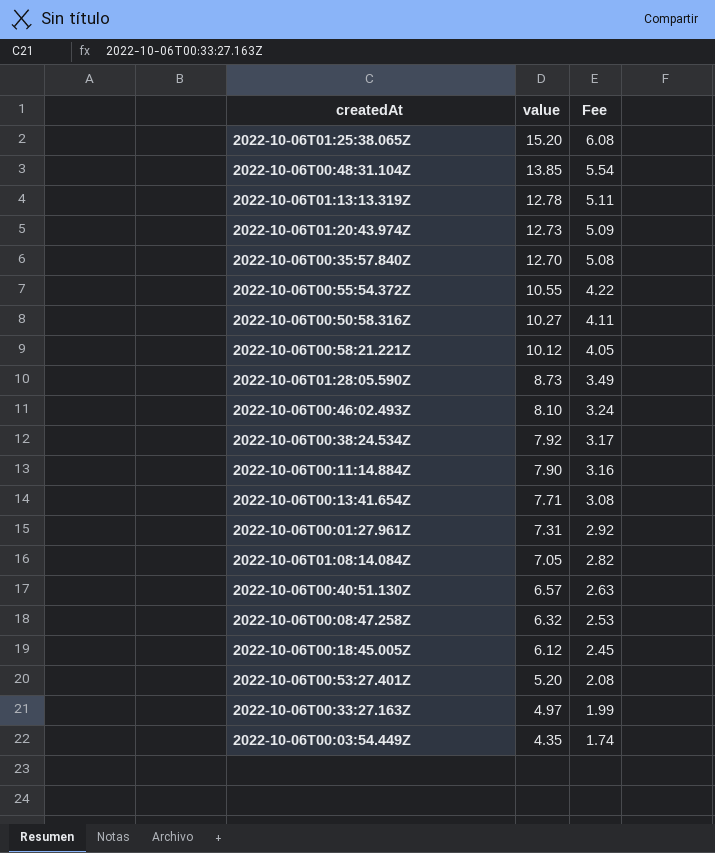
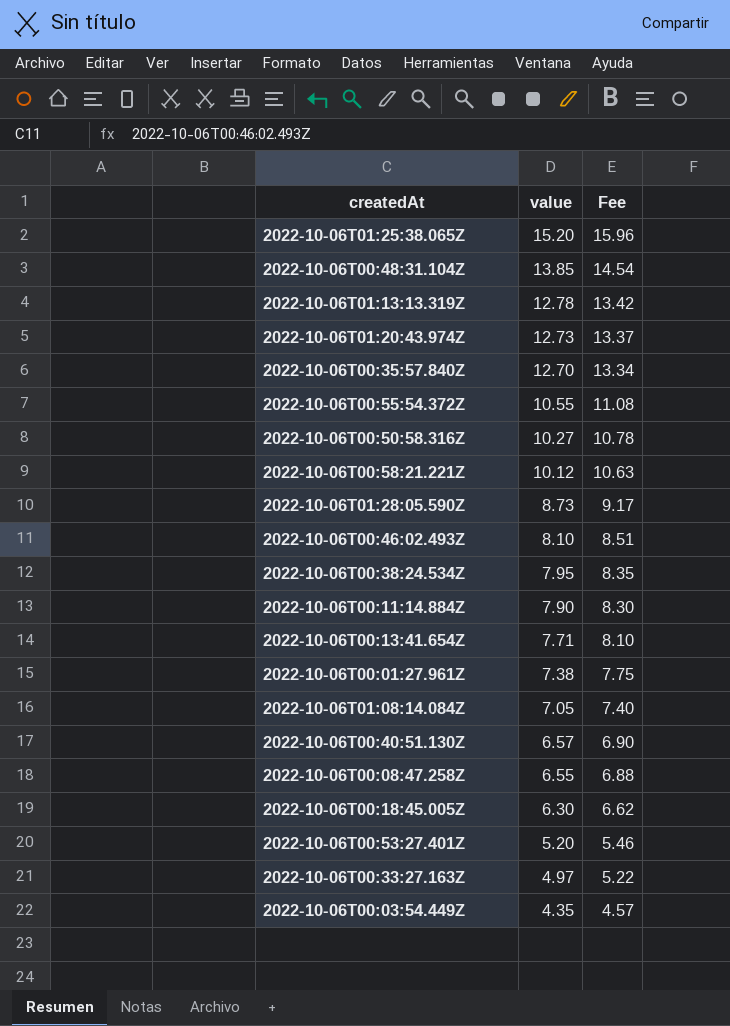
column Fee | formula: [value] * 0.4 -> [value] * 1.05
2022-10-06T00:38:24.534Z | value: 7.92 -> 7.95
2022-10-06T00:01:27.961Z | value: 7.31 -> 7.38
2022-10-06T00:08:47.258Z | value: 6.32 -> 6.55
2022-10-06T00:18:45.005Z | value: 6.12 -> 6.30

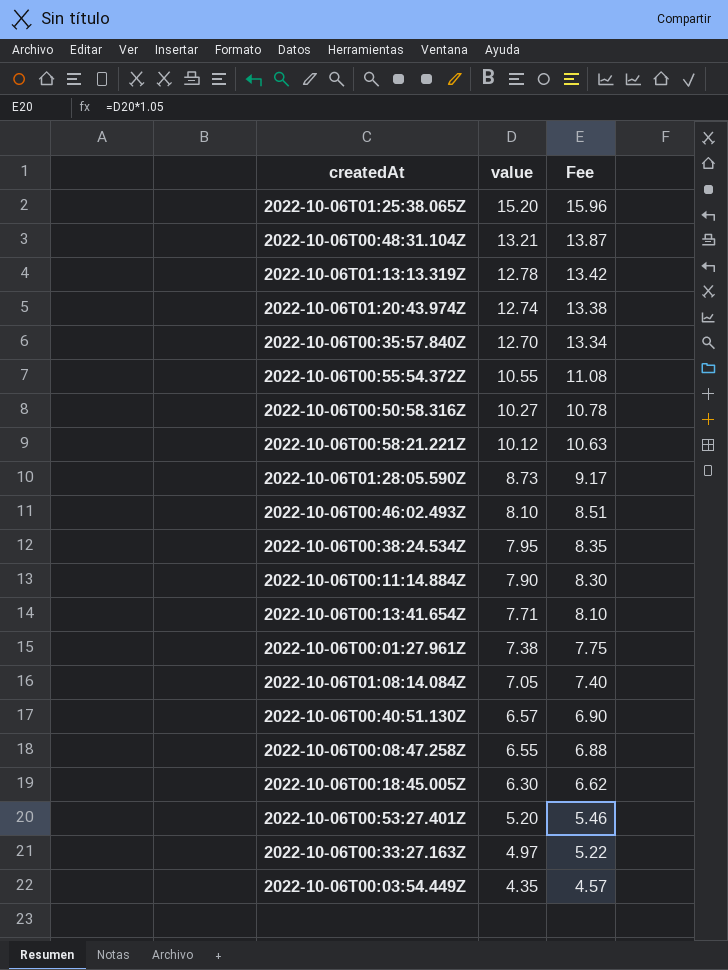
2022-10-06T00:48:31.104Z | value: 13.85 -> 13.21
2022-10-06T00:48:31.104Z | Fee: 14.54 -> 13.87
2022-10-06T01:20:43.974Z | value: 12.73 -> 12.74
2022-10-06T01:20:43.974Z | Fee: 13.37 -> 13.38

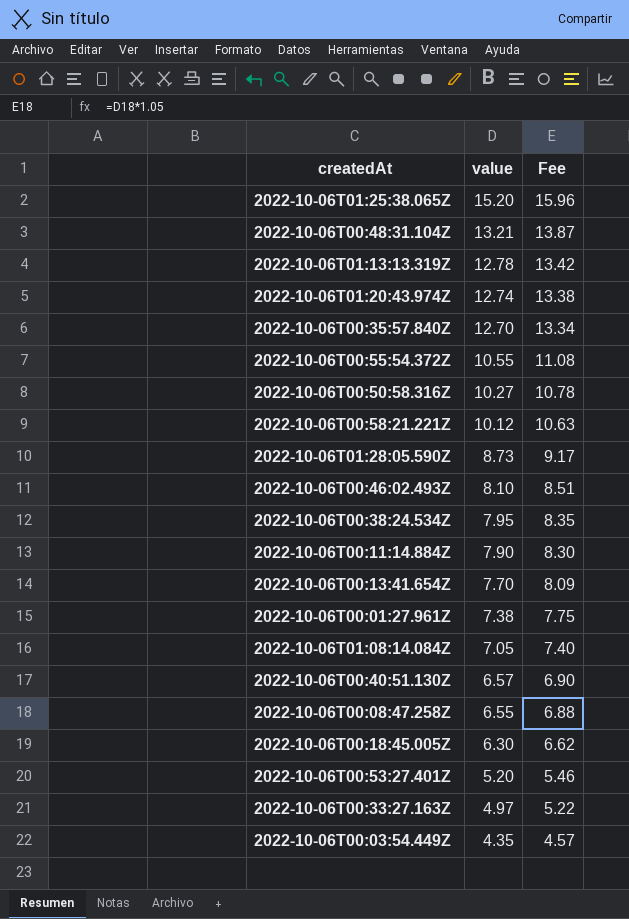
2022-10-06T00:13:41.654Z | value: 7.71 -> 7.70
2022-10-06T00:13:41.654Z | Fee: 8.10 -> 8.09

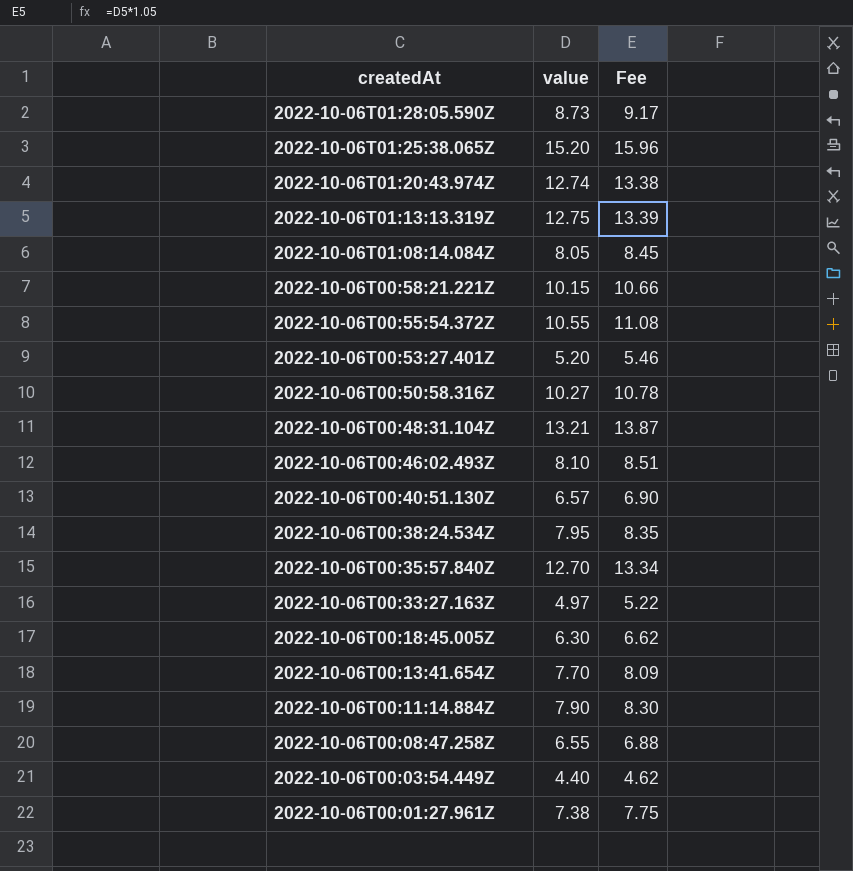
row order: value descending -> createdAt descending
2022-10-06T01:13:13.319Z | value: 12.78 -> 12.75
2022-10-06T01:13:13.319Z | Fee: 13.42 -> 13.39
2022-10-06T01:08:14.084Z | value: 7.05 -> 8.05
2022-10-06T01:08:14.084Z | Fee: 7.40 -> 8.45
2022-10-06T00:58:21.221Z | value: 10.12 -> 10.15
2022-10-06T00:58:21.221Z | Fee: 10.63 -> 10.66
2022-10-06T00:03:54.449Z | value: 4.35 -> 4.40
2022-10-06T00:03:54.449Z | Fee: 4.57 -> 4.62

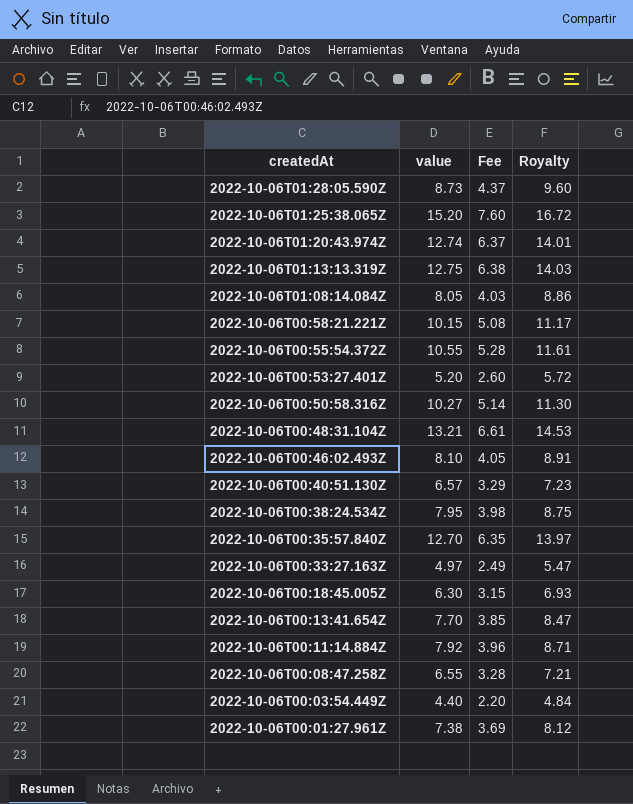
column Fee | formula: [value] * 1.05 -> [value] * 0.5
column Royalty | formula: none -> [value] * 1.1
2022-10-06T00:11:14.884Z | value: 7.90 -> 7.92

